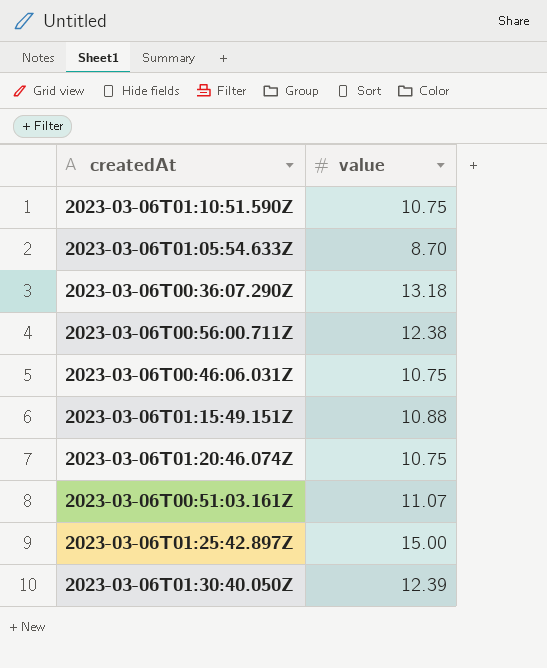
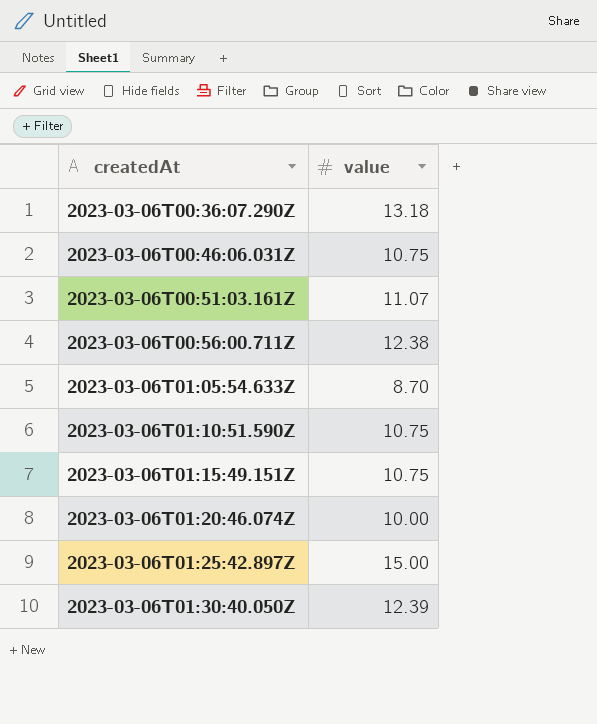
row order: none -> createdAt ascending
2023-03-06T01:15:49.151Z | value: 10.88 -> 10.75
2023-03-06T01:20:46.074Z | value: 10.75 -> 10.00

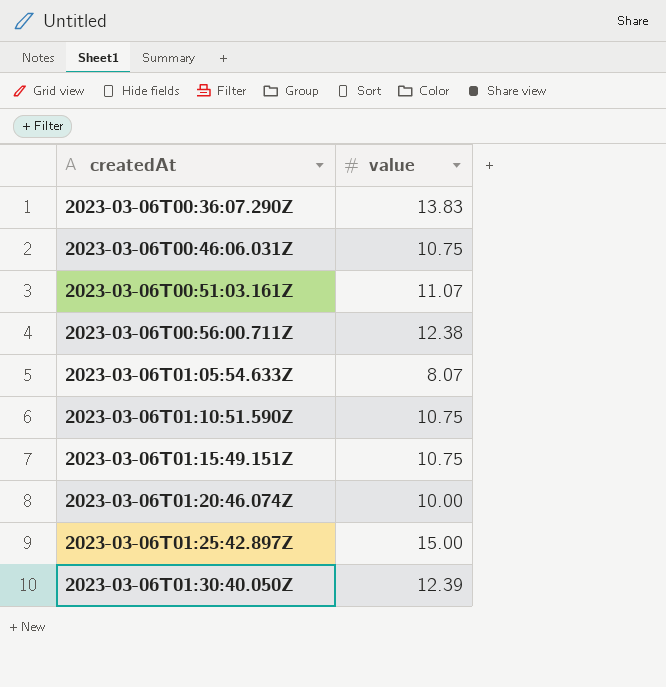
2023-03-06T00:36:07.290Z | value: 13.18 -> 13.83
2023-03-06T01:05:54.633Z | value: 8.70 -> 8.07

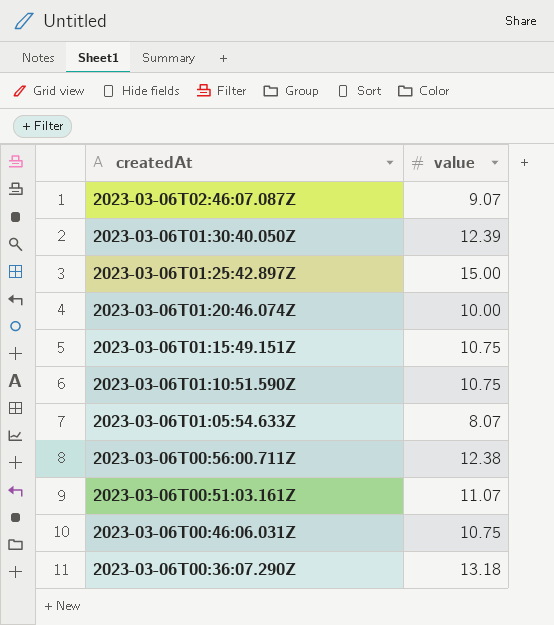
row order: createdAt ascending -> createdAt descending
row 2023-03-06T02:46:07.087Z: none -> 9.07
2023-03-06T00:36:07.290Z | value: 13.83 -> 13.18

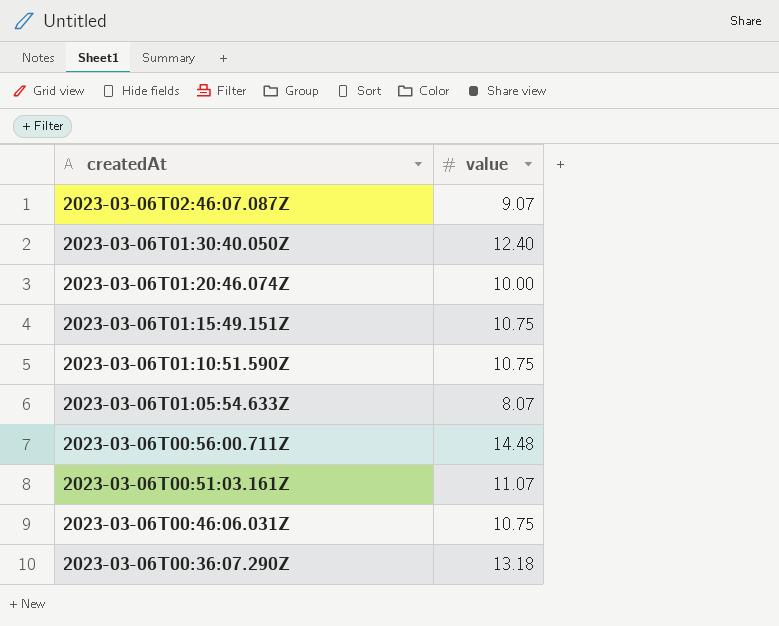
row 2023-03-06T01:25:42.897Z: 15.00 -> none
2023-03-06T01:30:40.050Z | value: 12.39 -> 12.40
2023-03-06T00:56:00.711Z | value: 12.38 -> 14.48

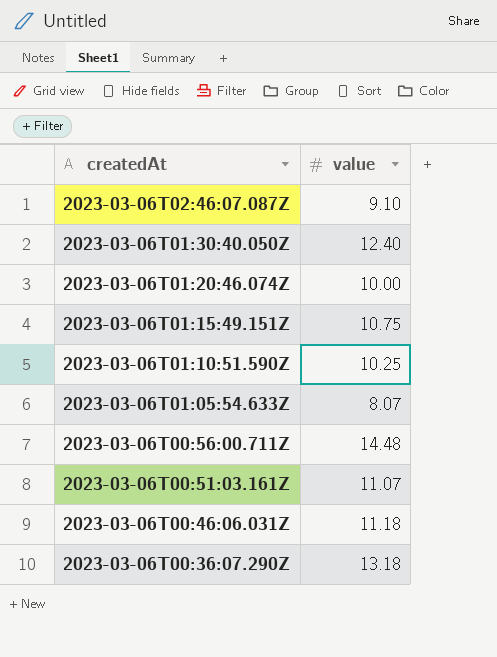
2023-03-06T02:46:07.087Z | value: 9.07 -> 9.10
2023-03-06T01:10:51.590Z | value: 10.75 -> 10.25
2023-03-06T00:46:06.031Z | value: 10.75 -> 11.18

